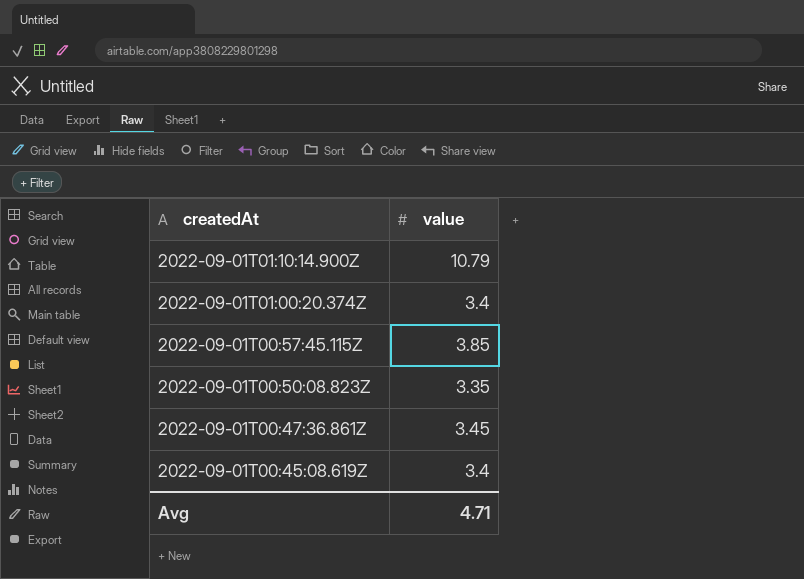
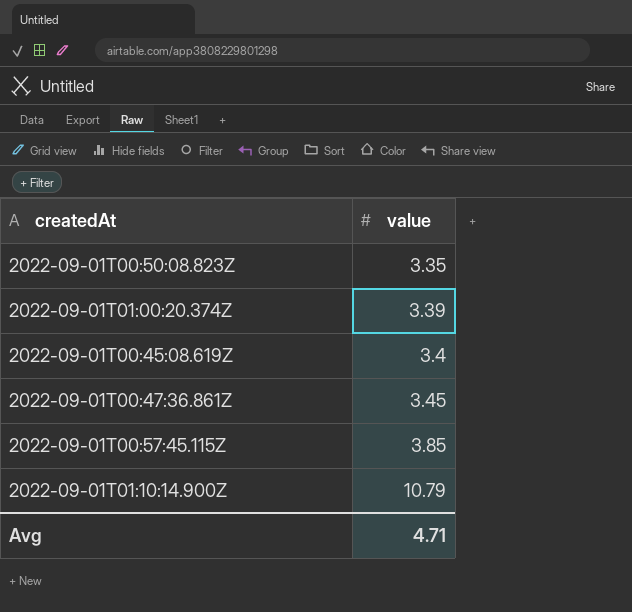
row order: createdAt descending -> value ascending
2022-09-01T01:00:20.374Z | value: 3.4 -> 3.39

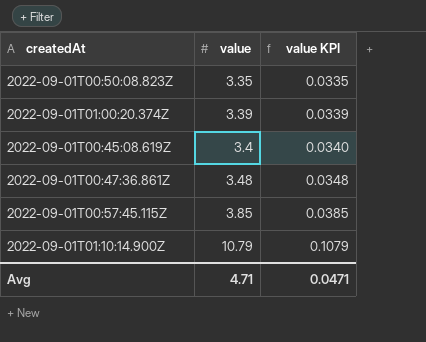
column value KPI | formula: none -> [value] * 0.01
2022-09-01T00:47:36.861Z | value: 3.45 -> 3.48

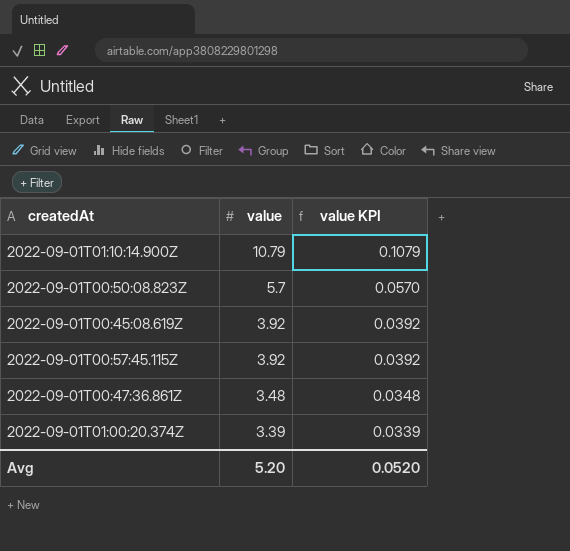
row order: value ascending -> value descending
2022-09-01T00:50:08.823Z | value: 3.35 -> 5.7
2022-09-01T00:50:08.823Z | value KPI: 0.0335 -> 0.0570
2022-09-01T00:45:08.619Z | value: 3.4 -> 3.92
2022-09-01T00:45:08.619Z | value KPI: 0.0340 -> 0.0392
2022-09-01T00:57:45.115Z | value: 3.85 -> 3.92
2022-09-01T00:57:45.115Z | value KPI: 0.0385 -> 0.0392
Avg | value: 4.71 -> 5.20
Avg | value KPI: 0.0471 -> 0.0520

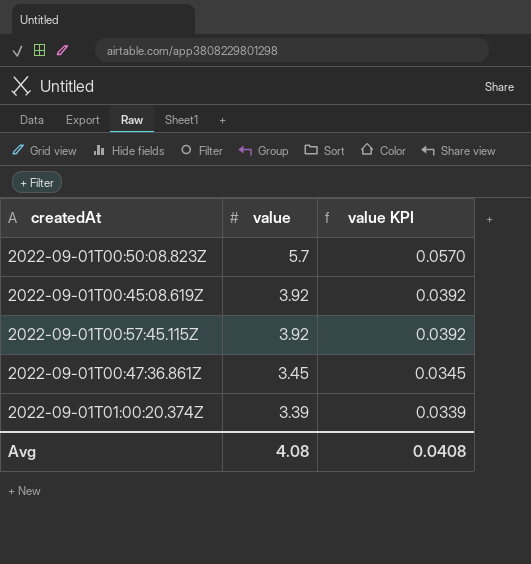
row 2022-09-01T01:10:14.900Z: 10.79 | 0.1079 -> none
2022-09-01T00:47:36.861Z | value: 3.48 -> 3.45
2022-09-01T00:47:36.861Z | value KPI: 0.0348 -> 0.0345
Avg | value: 5.20 -> 4.08
Avg | value KPI: 0.0520 -> 0.0408

